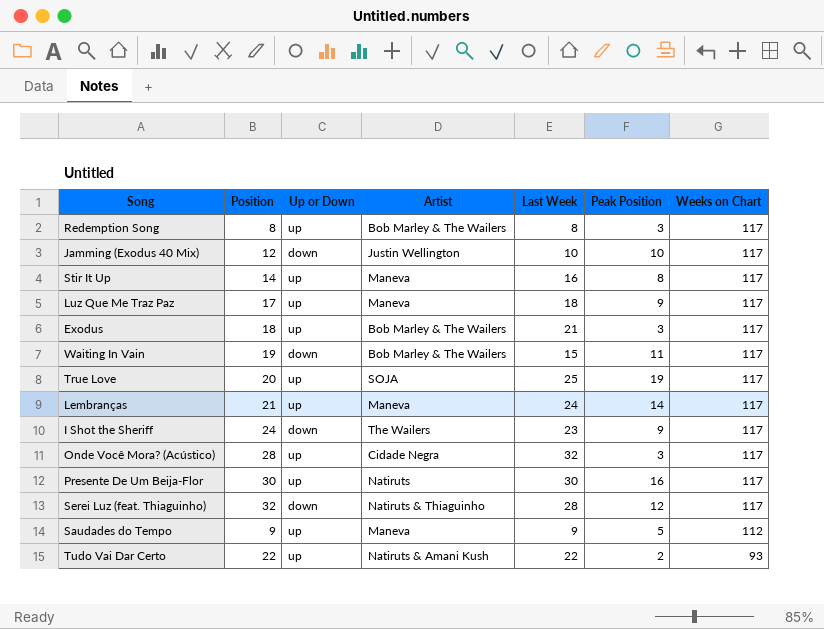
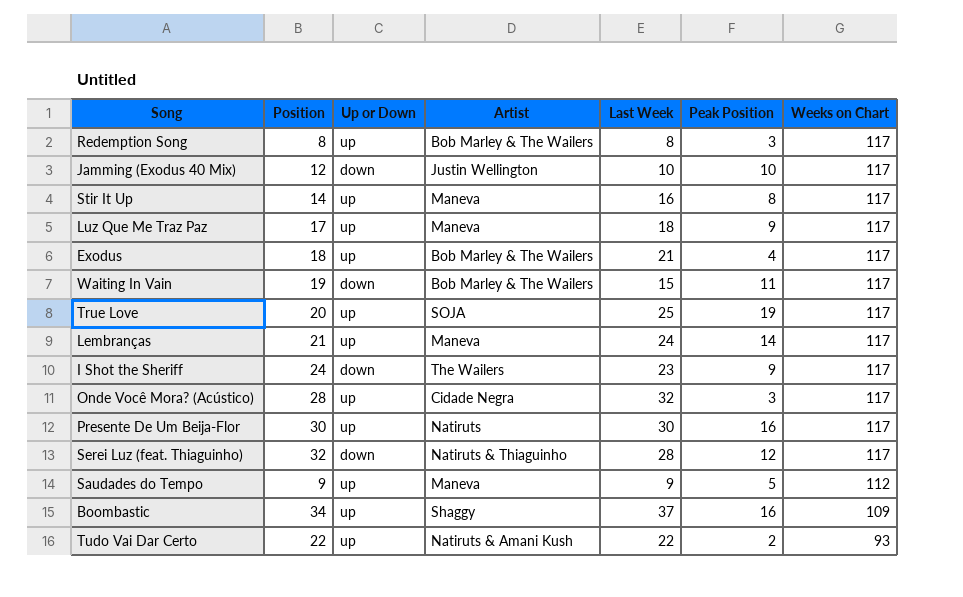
Exodus | Peak Position: 3 -> 4
row Boombastic: none -> 34 | up | Shaggy | 37 | 16 | 109

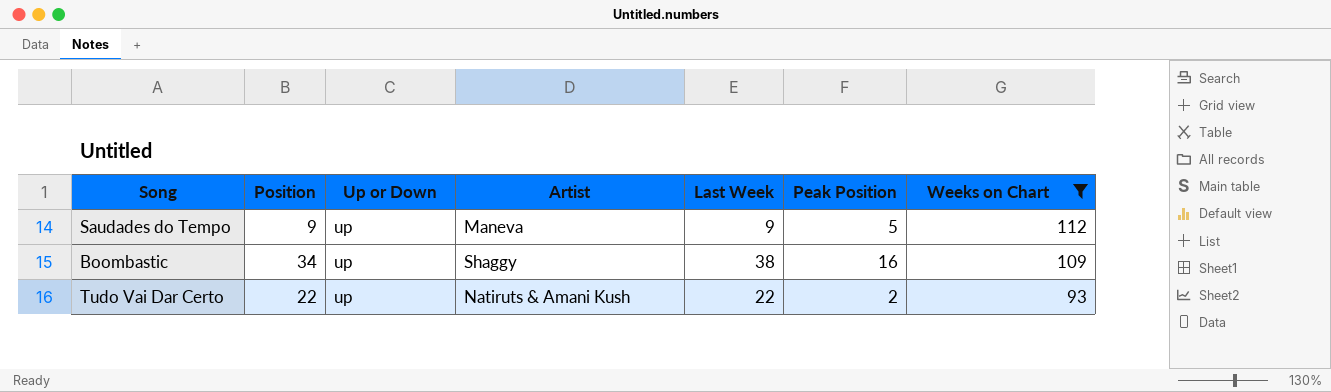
filter: none -> Weeks on Chart != 117
Boombastic | Last Week: 37 -> 38

